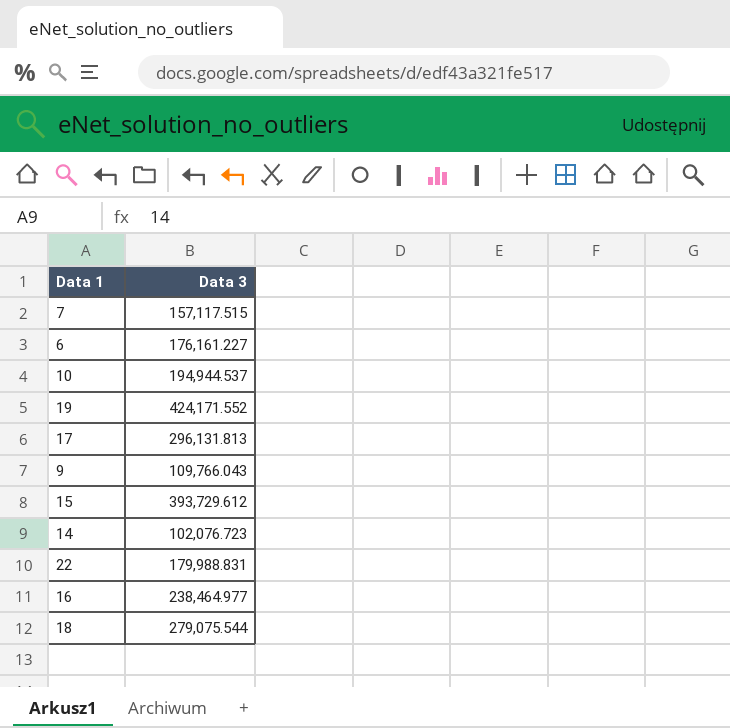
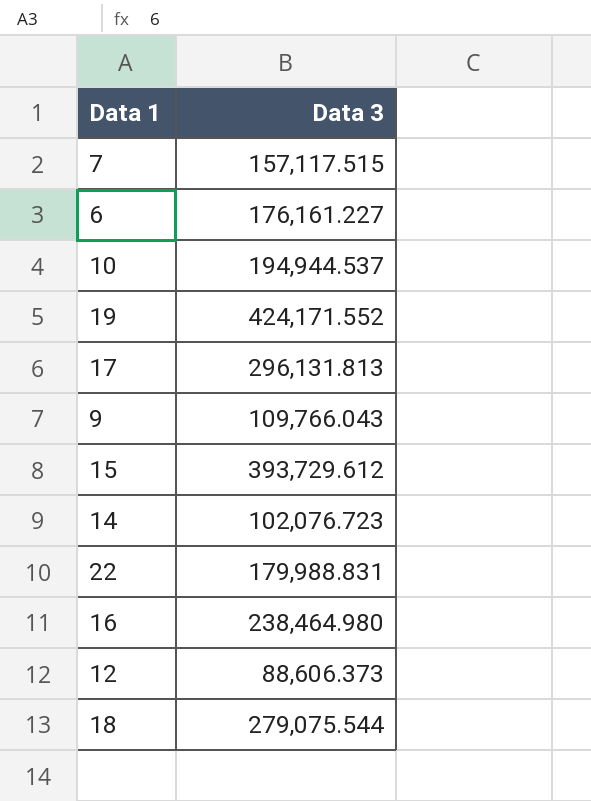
16 | Data 3: 238,464.977 -> 238,464.980
row 12: none -> 88,606.373

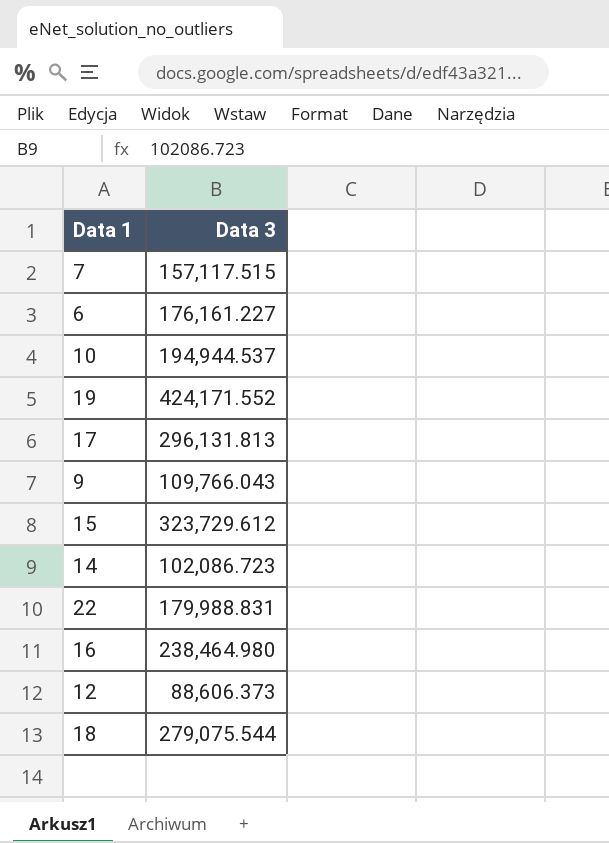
15 | Data 3: 393,729.612 -> 323,729.612
14 | Data 3: 102,076.723 -> 102,086.723

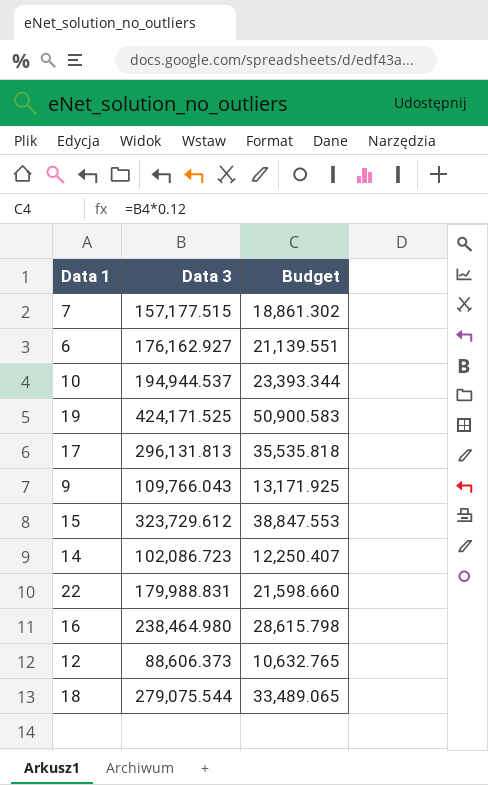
column Budget | formula: none -> [Data 3] * 0.12
7 | Data 3: 157,117.515 -> 157,177.515
6 | Data 3: 176,161.227 -> 176,162.927
19 | Data 3: 424,171.552 -> 424,171.525

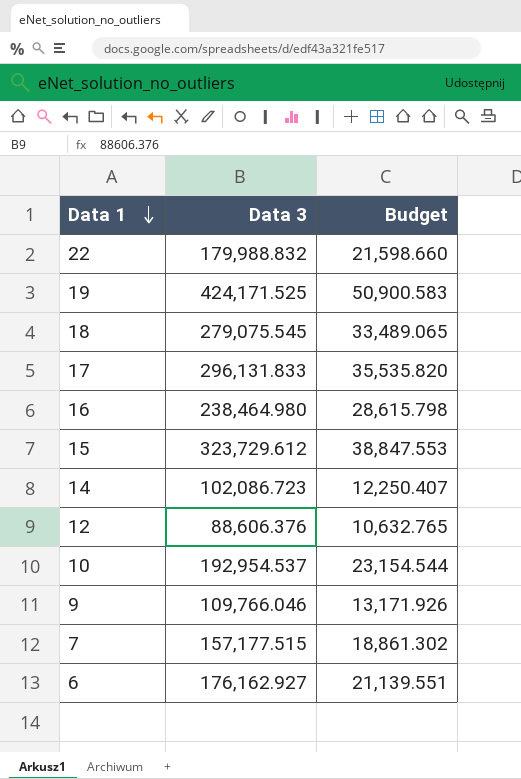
row order: none -> Data 1 descending
22 | Data 3: 179,988.831 -> 179,988.832
18 | Data 3: 279,075.544 -> 279,075.545
17 | Data 3: 296,131.813 -> 296,131.833
17 | Budget: 35,535.818 -> 35,535.820
12 | Data 3: 88,606.373 -> 88,606.376
10 | Data 3: 194,944.537 -> 192,954.537
10 | Budget: 23,393.344 -> 23,154.544
9 | Data 3: 109,766.043 -> 109,766.046
9 | Budget: 13,171.925 -> 13,171.926

